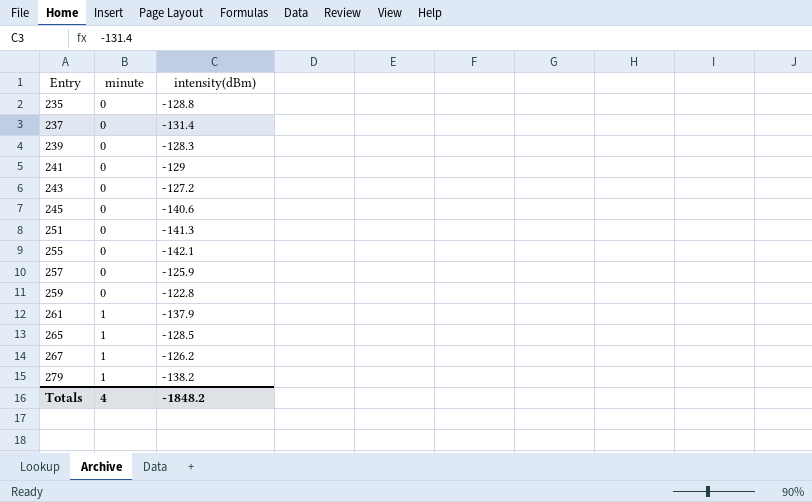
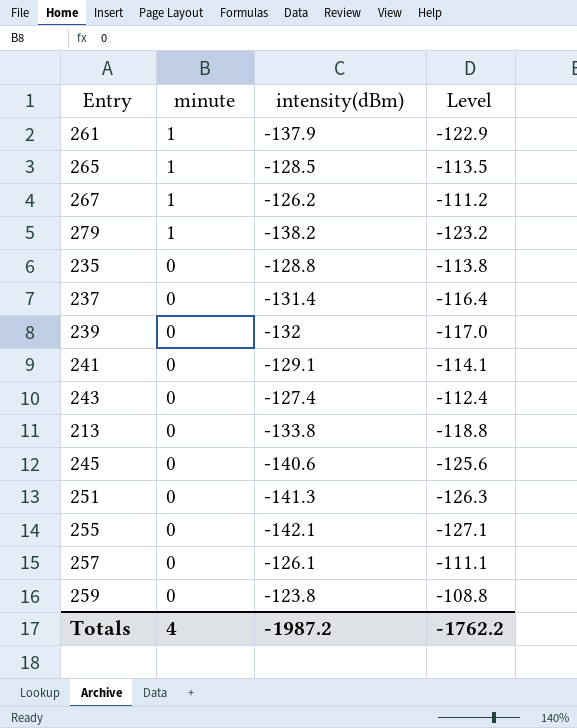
row order: Entry ascending -> minute descending
column Level | formula: none -> [intensity(dBm)] + 15
239 | intensity(dBm): -128.3 -> -132
241 | intensity(dBm): -129 -> -129.1
243 | intensity(dBm): -127.2 -> -127.4
row 213: none -> 0 | -133.8 | -118.8
257 | intensity(dBm): -125.9 -> -126.1
259 | intensity(dBm): -122.8 -> -123.8
Totals | intensity(dBm): -1848.2 -> -1987.2

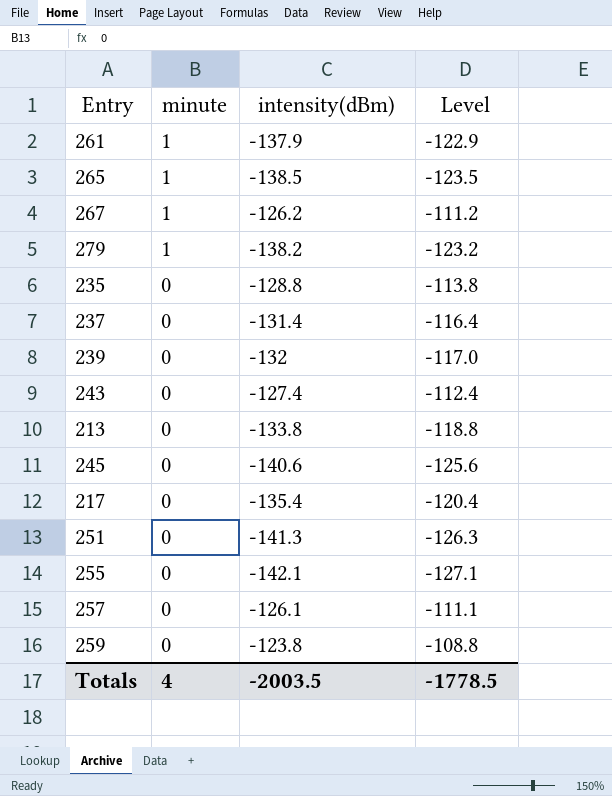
row 241: 0 | -129.1 | -114.1 -> none
265 | intensity(dBm): -128.5 -> -138.5
265 | Level: -113.5 -> -123.5
row 217: none -> 0 | -135.4 | -120.4
Totals | intensity(dBm): -1987.2 -> -2003.5
Totals | Level: -1762.2 -> -1778.5

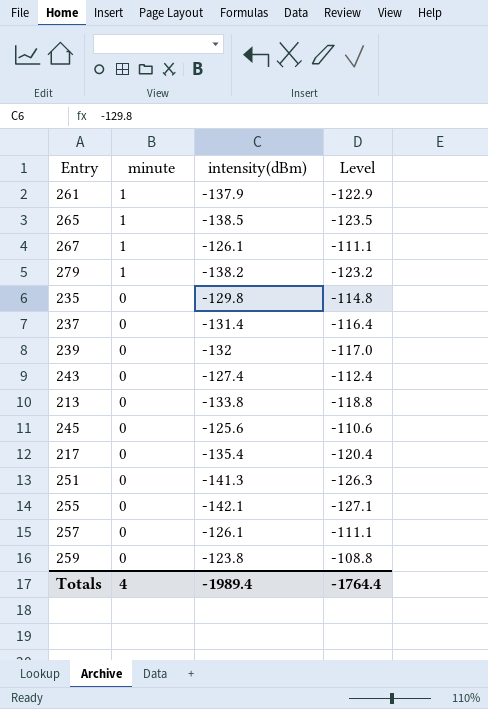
267 | intensity(dBm): -126.2 -> -126.1
267 | Level: -111.2 -> -111.1
235 | intensity(dBm): -128.8 -> -129.8
235 | Level: -113.8 -> -114.8
245 | intensity(dBm): -140.6 -> -125.6
245 | Level: -125.6 -> -110.6
Totals | intensity(dBm): -2003.5 -> -1989.4
Totals | Level: -1778.5 -> -1764.4

